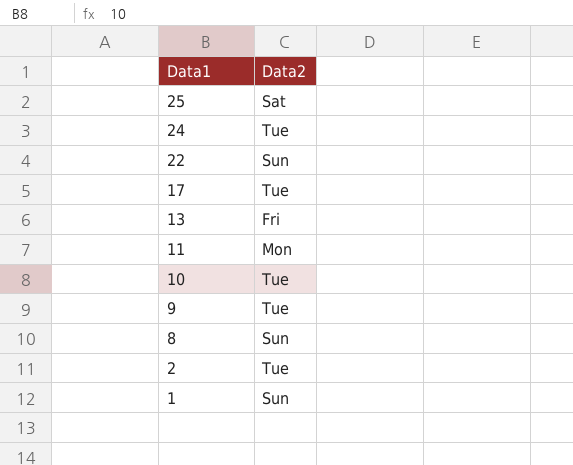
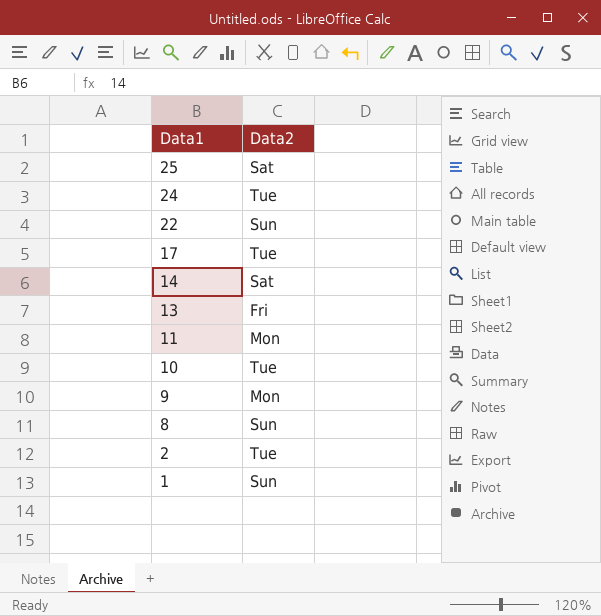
row 14: none -> Sat
9 | Data2: Tue -> Mon

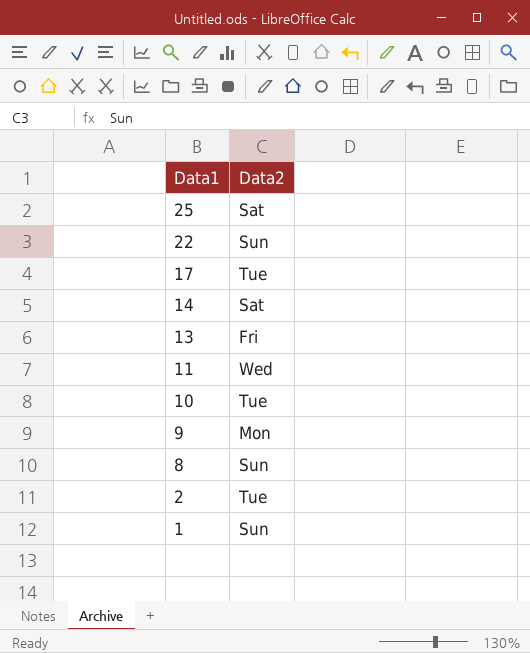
row 24: Tue -> none
11 | Data2: Mon -> Wed

